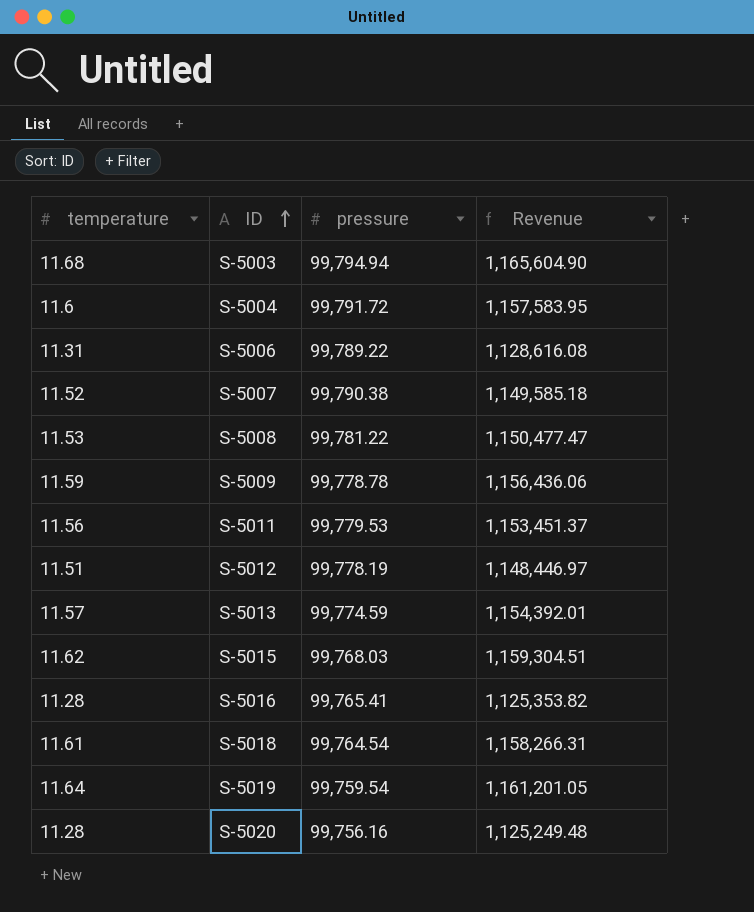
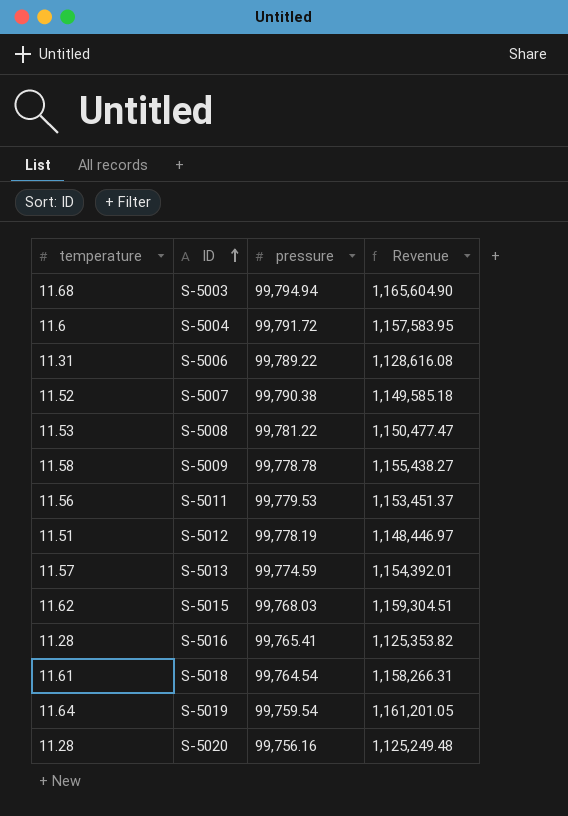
S-5009 | temperature: 11.59 -> 11.58
S-5009 | Revenue: 1,156,436.06 -> 1,155,438.27

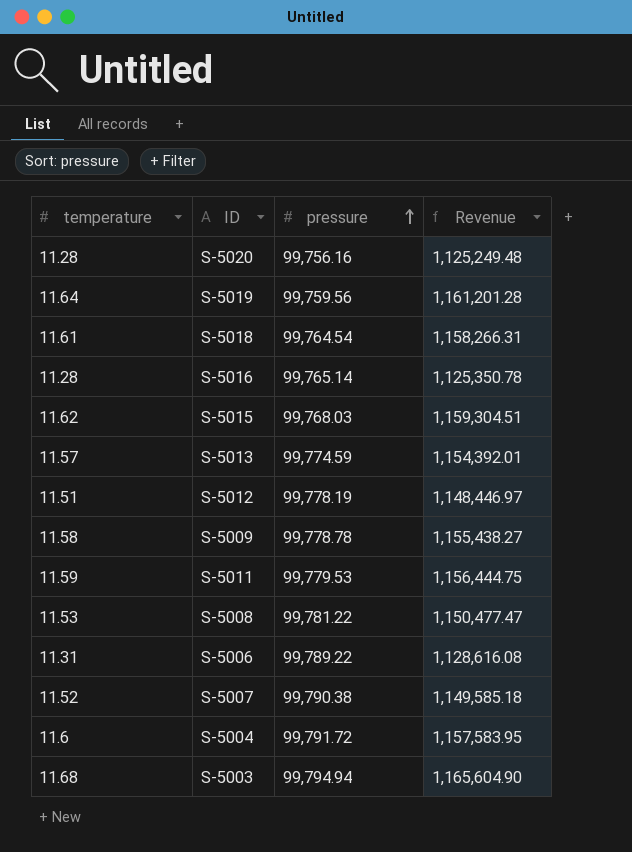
row order: ID ascending -> pressure ascending
S-5019 | pressure: 99,759.54 -> 99,759.56
S-5019 | Revenue: 1,161,201.05 -> 1,161,201.28
S-5016 | pressure: 99,765.41 -> 99,765.14
S-5016 | Revenue: 1,125,353.82 -> 1,125,350.78
S-5011 | temperature: 11.56 -> 11.59
S-5011 | Revenue: 1,153,451.37 -> 1,156,444.75

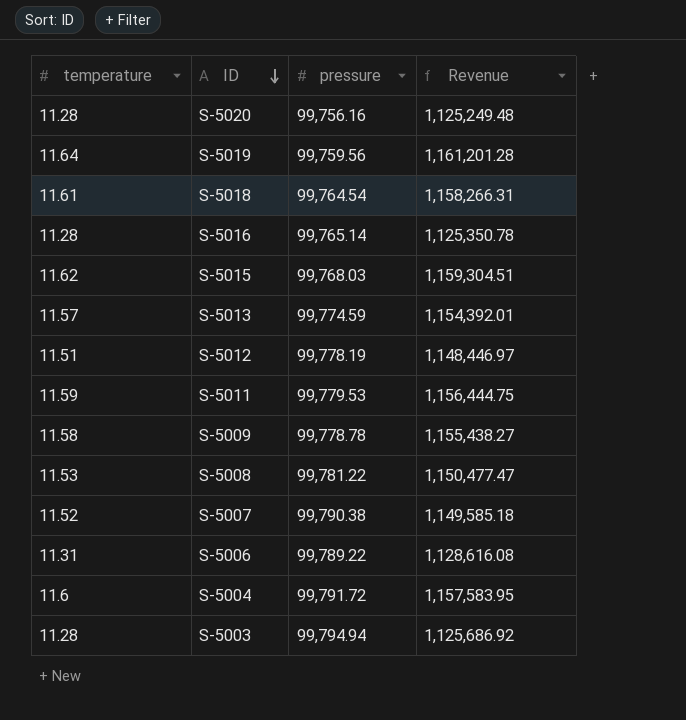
row order: pressure ascending -> ID descending
S-5003 | temperature: 11.68 -> 11.28
S-5003 | Revenue: 1,165,604.90 -> 1,125,686.92

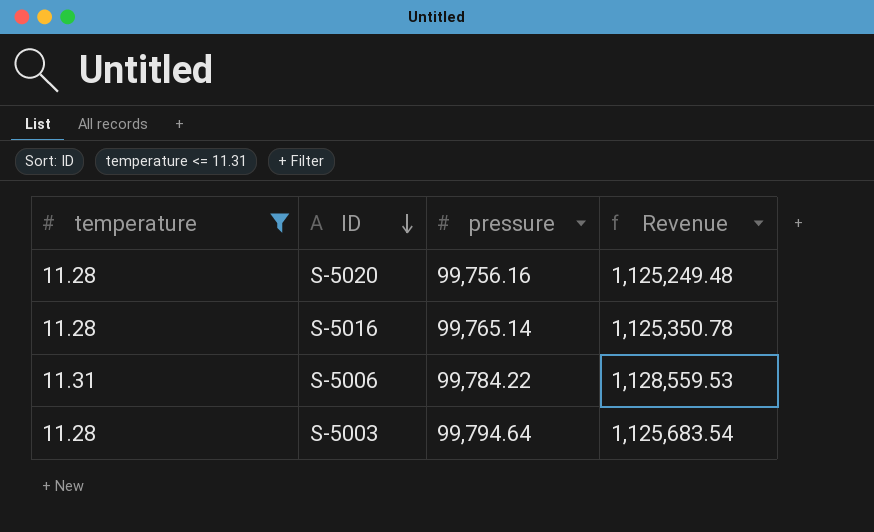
filter: none -> temperature <= 11.31
S-5006 | pressure: 99,789.22 -> 99,784.22
S-5006 | Revenue: 1,128,616.08 -> 1,128,559.53
S-5003 | pressure: 99,794.94 -> 99,794.64
S-5003 | Revenue: 1,125,686.92 -> 1,125,683.54

